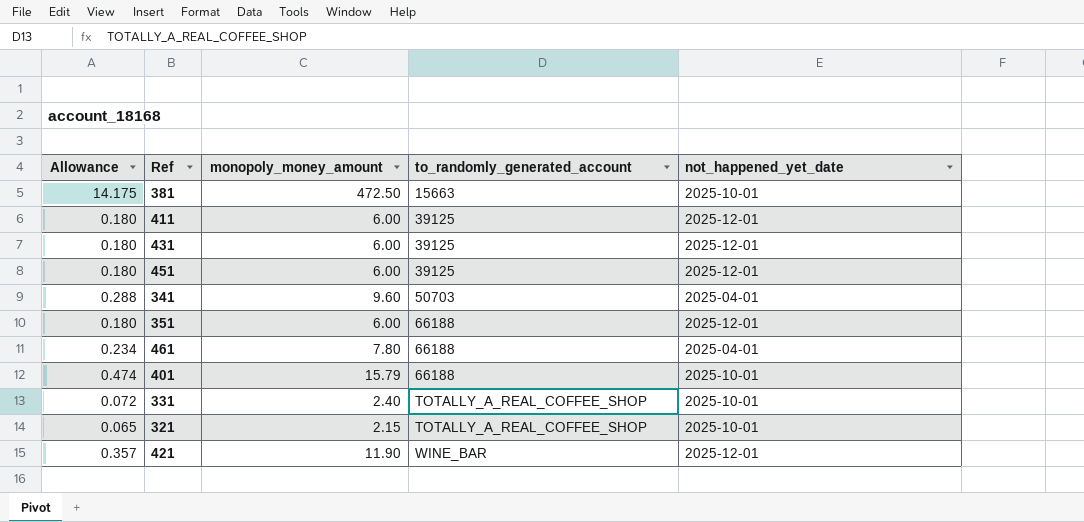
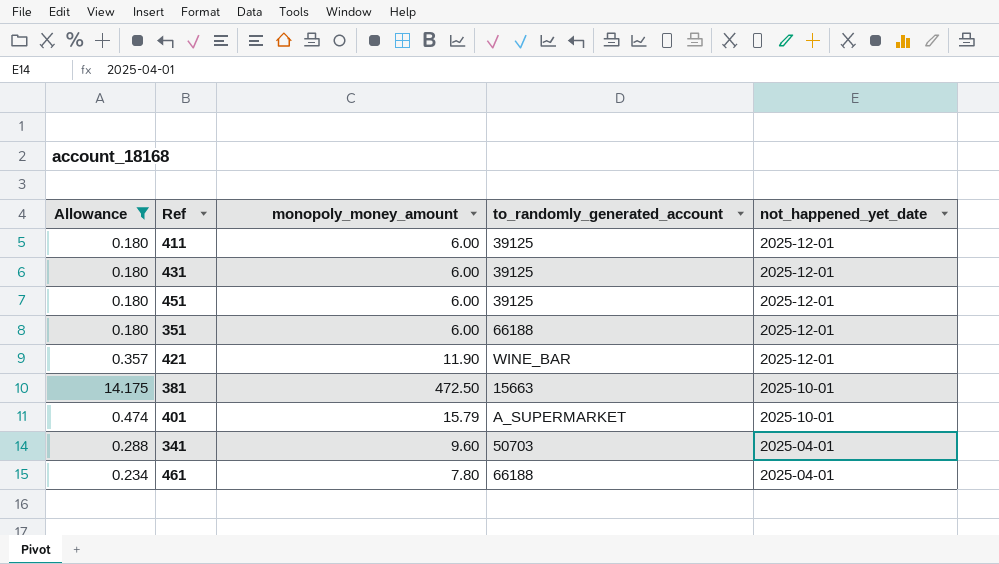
filter: none -> Allowance >= 0.180
row order: to_randomly_generated_account ascending -> not_happened_yet_date descending
401 | to_randomly_generated_account: 66188 -> A_SUPERMARKET

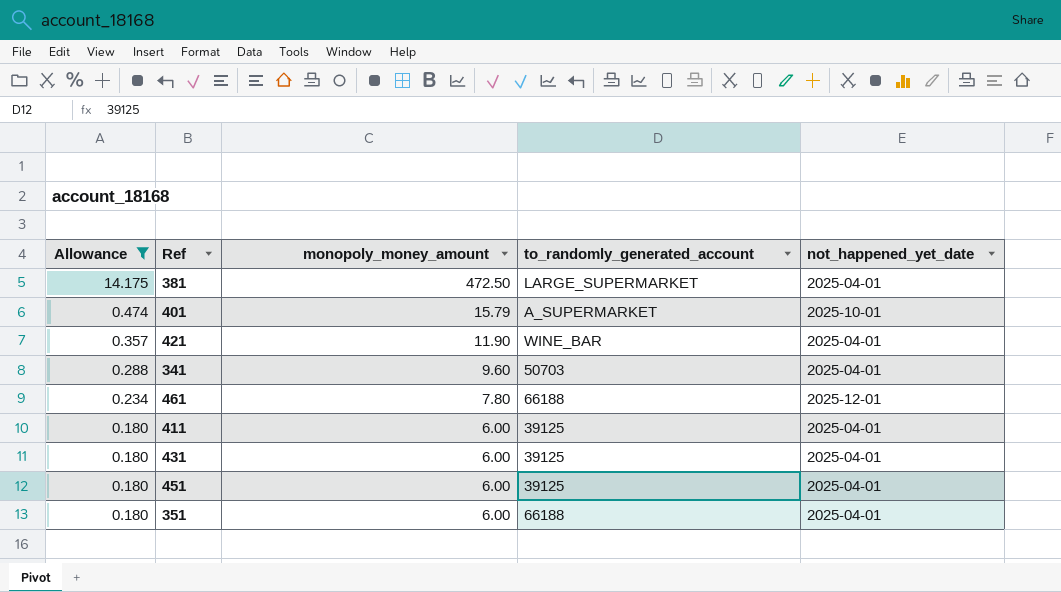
row order: not_happened_yet_date descending -> Allowance descending
381 | to_randomly_generated_account: 15663 -> LARGE_SUPERMARKET
381 | not_happened_yet_date: 2025-10-01 -> 2025-04-01
421 | not_happened_yet_date: 2025-12-01 -> 2025-04-01
461 | not_happened_yet_date: 2025-04-01 -> 2025-12-01
411 | not_happened_yet_date: 2025-12-01 -> 2025-04-01
431 | not_happened_yet_date: 2025-12-01 -> 2025-04-01
451 | not_happened_yet_date: 2025-12-01 -> 2025-04-01
351 | not_happened_yet_date: 2025-12-01 -> 2025-04-01

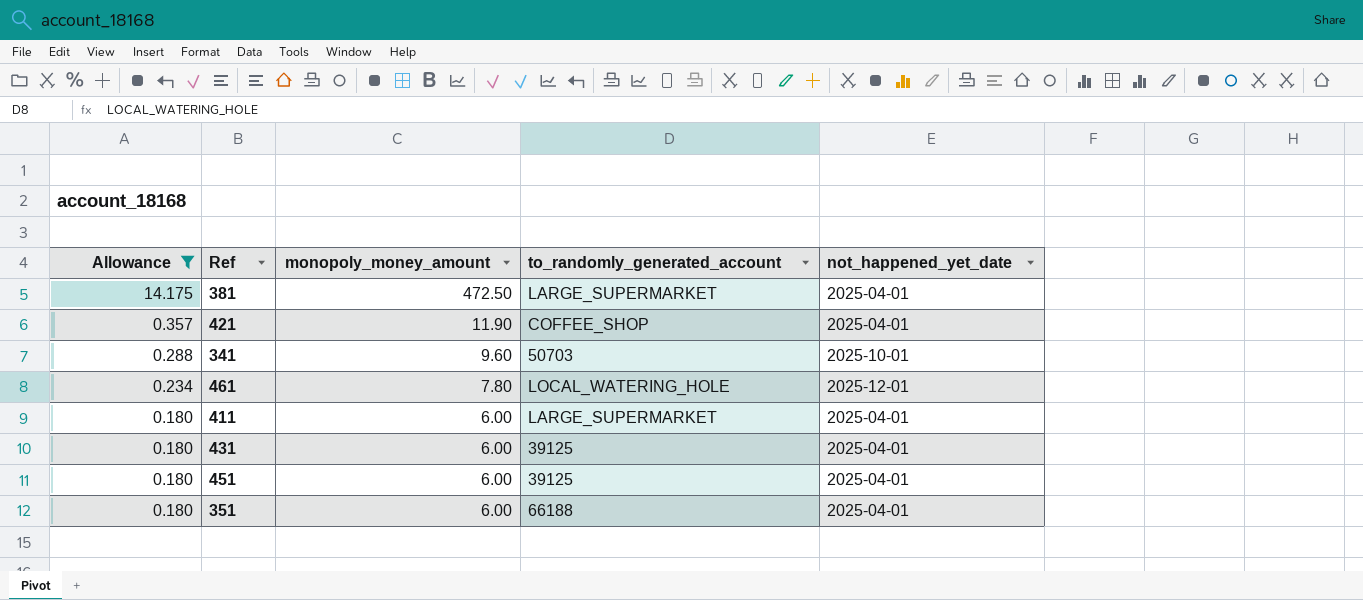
row 401: 0.474 | 15.79 | A_SUPERMARKET | 2025-10-01 -> none
421 | to_randomly_generated_account: WINE_BAR -> COFFEE_SHOP
341 | not_happened_yet_date: 2025-04-01 -> 2025-10-01
461 | to_randomly_generated_account: 66188 -> LOCAL_WATERING_HOLE
411 | to_randomly_generated_account: 39125 -> LARGE_SUPERMARKET

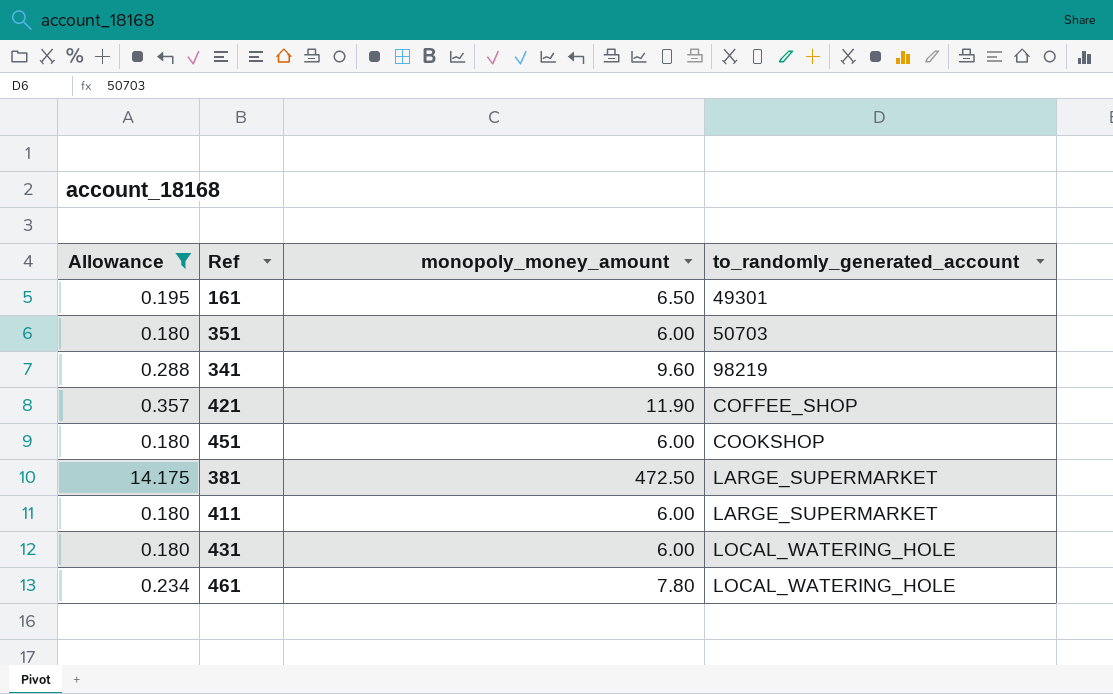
row order: Allowance descending -> to_randomly_generated_account ascending
column not_happened_yet_date | position: 5 -> none
row 161: none -> 0.195 | 6.50 | 49301
351 | to_randomly_generated_account: 66188 -> 50703
341 | to_randomly_generated_account: 50703 -> 98219
451 | to_randomly_generated_account: 39125 -> COOKSHOP
431 | to_randomly_generated_account: 39125 -> LOCAL_WATERING_HOLE

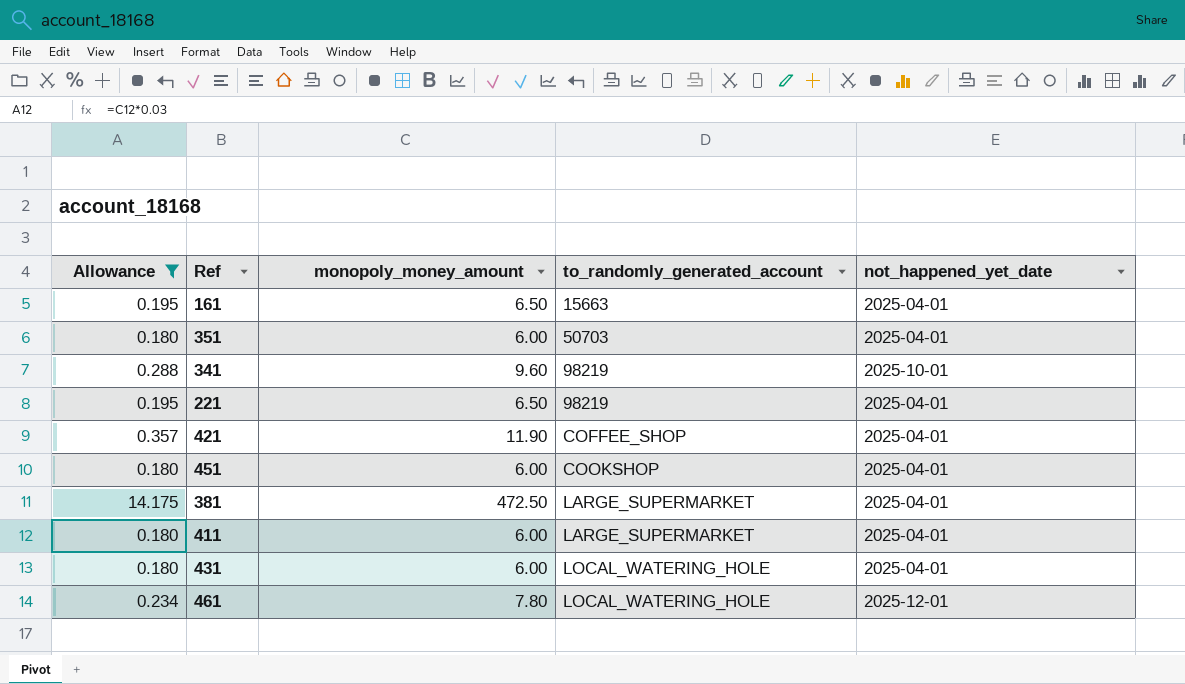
column not_happened_yet_date | position: none -> 5
161 | to_randomly_generated_account: 49301 -> 15663
row 221: none -> 0.195 | 6.50 | 98219 | 2025-04-01

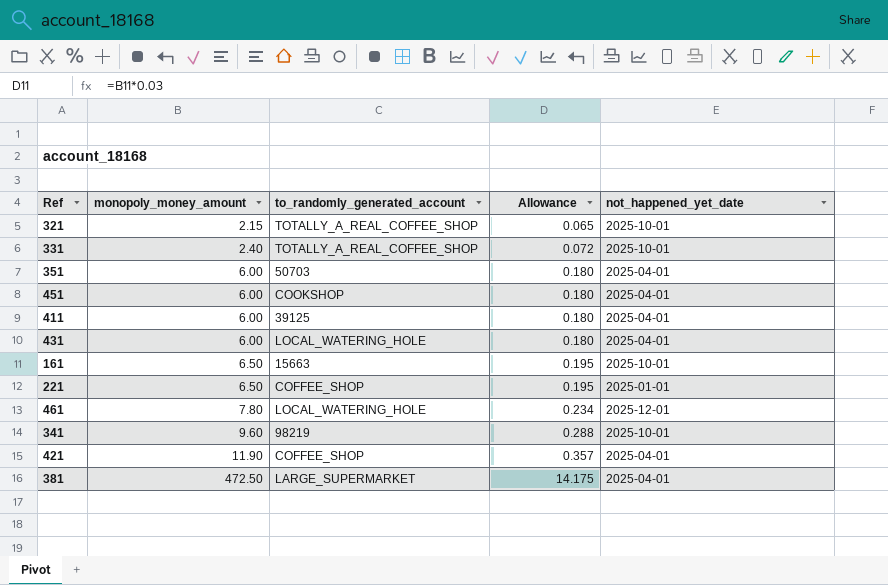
filter: Allowance >= 0.180 -> none
row order: to_randomly_generated_account ascending -> monopoly_money_amount ascending
column Allowance | position: 1 -> 4
411 | to_randomly_generated_account: LARGE_SUPERMARKET -> 39125
161 | not_happened_yet_date: 2025-04-01 -> 2025-10-01
221 | to_randomly_generated_account: 98219 -> COFFEE_SHOP
221 | not_happened_yet_date: 2025-04-01 -> 2025-01-01

